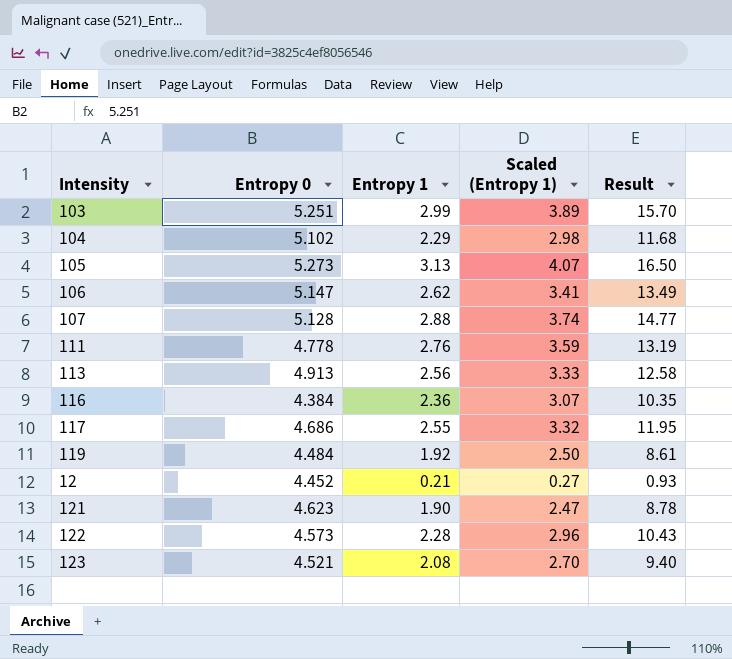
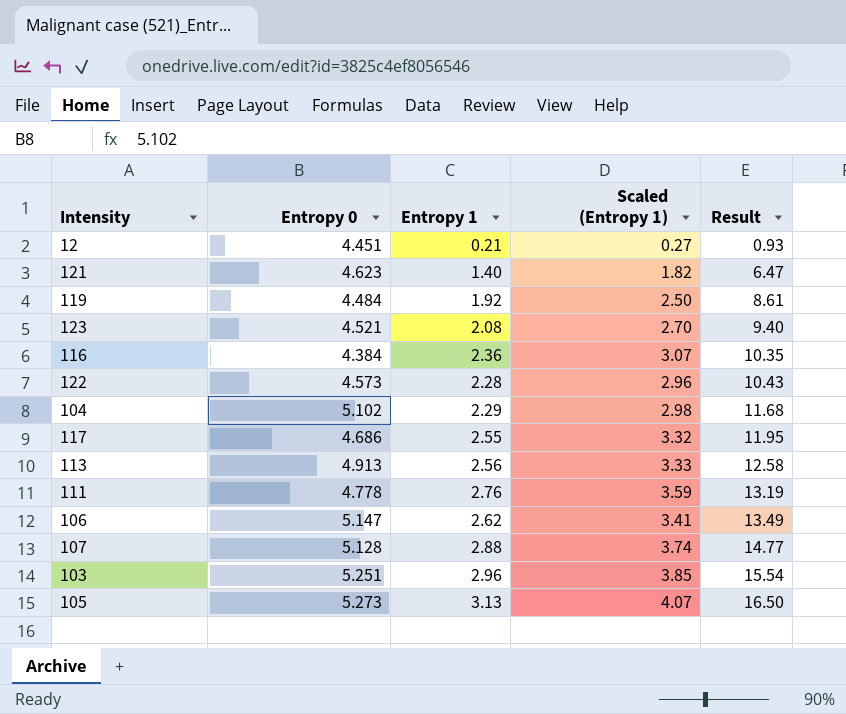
row order: none -> Result ascending
12 | Entropy 0: 4.452 -> 4.451
121 | Entropy 1: 1.90 -> 1.40
121 | Scaled (Entropy 1): 2.47 -> 1.82
121 | Result: 8.78 -> 6.47
103 | Entropy 1: 2.99 -> 2.96
103 | Scaled (Entropy 1): 3.89 -> 3.85
103 | Result: 15.70 -> 15.54

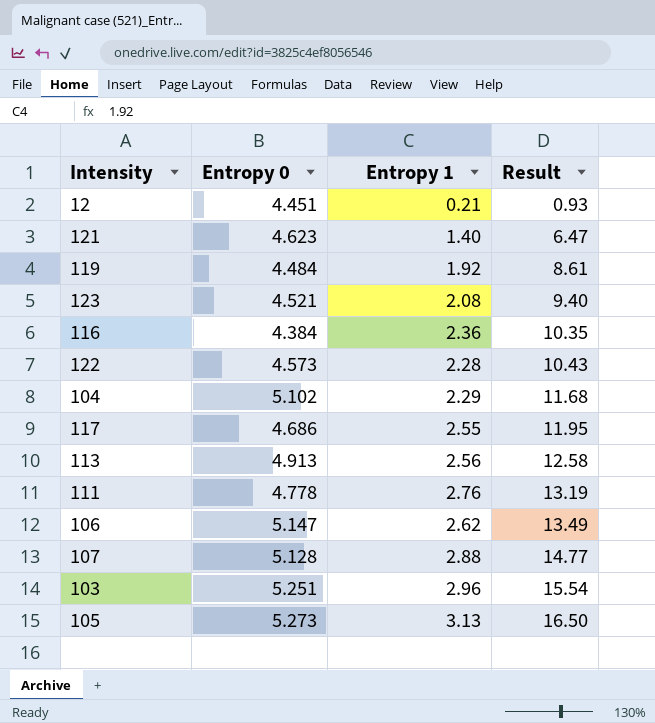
column Scaled (Entropy 1) | formula: [Entropy 1] * 1.3 -> none

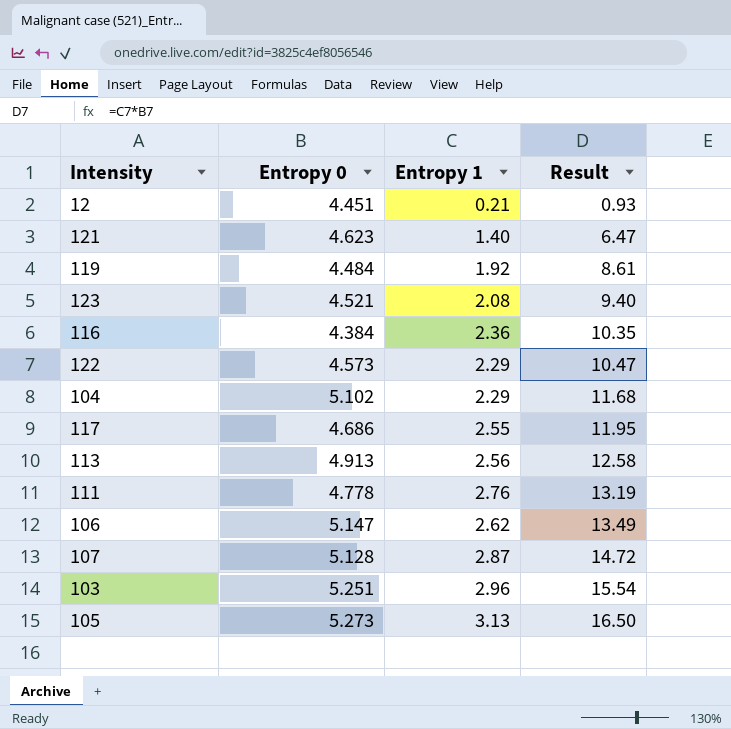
122 | Entropy 1: 2.28 -> 2.29
122 | Result: 10.43 -> 10.47
107 | Entropy 1: 2.88 -> 2.87
107 | Result: 14.77 -> 14.72

